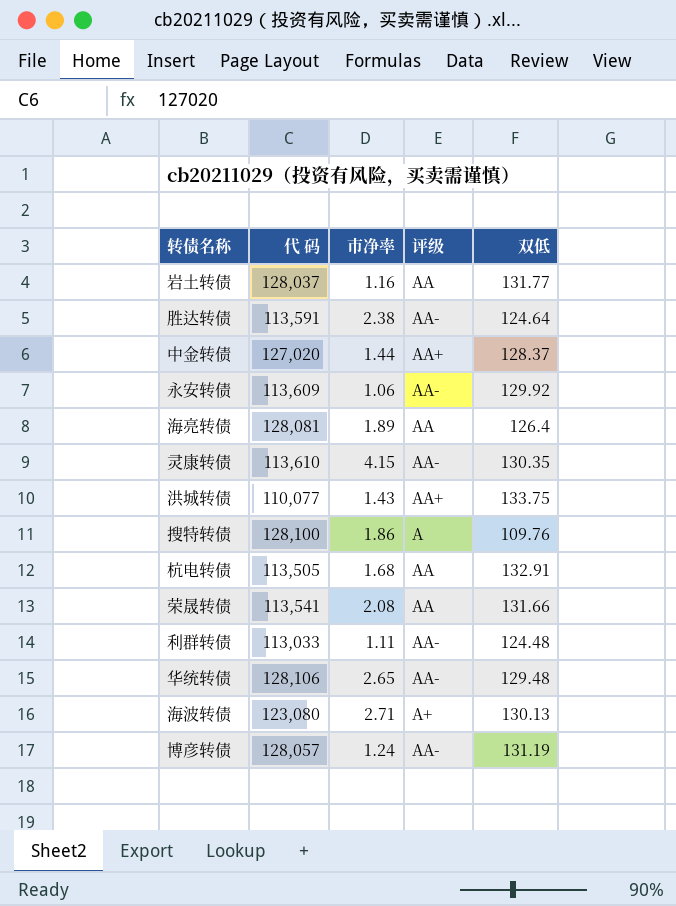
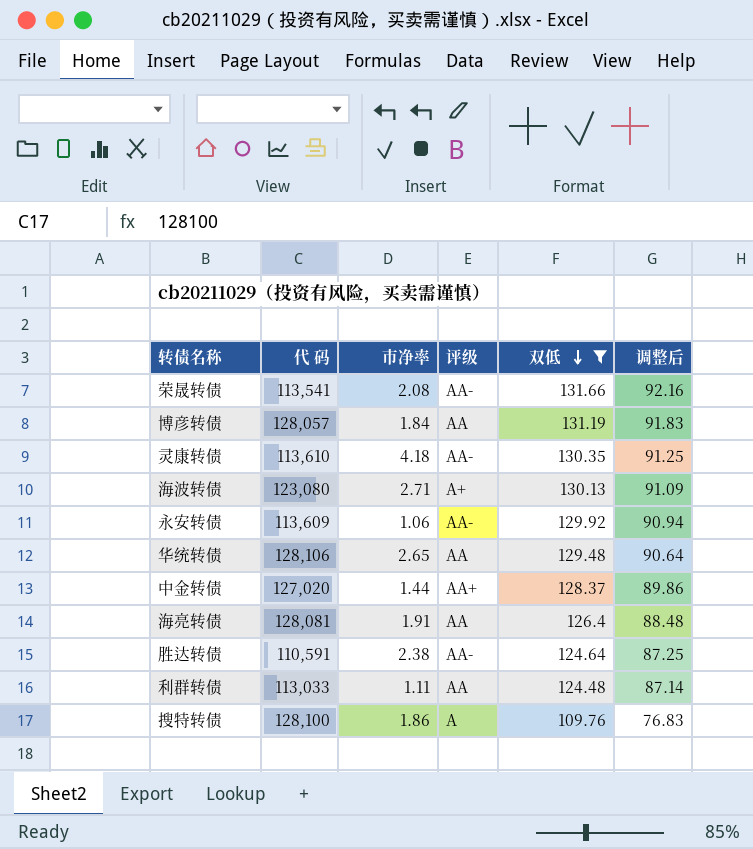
filter: none -> 双低 <= 131.66
row order: none -> 双低 descending
column 调整后 | formula: none -> [双低] * 0.7
荣晟转债 | 评级: AA -> AA-
博彦转债 | 市净率: 1.24 -> 1.84
博彦转债 | 评级: AA- -> AA
灵康转债 | 市净率: 4.15 -> 4.18
华统转债 | 评级: AA- -> AA
海亮转债 | 市净率: 1.89 -> 1.91
胜达转债 | 代 码: 113,591 -> 110,591
利群转债 | 评级: AA- -> AA

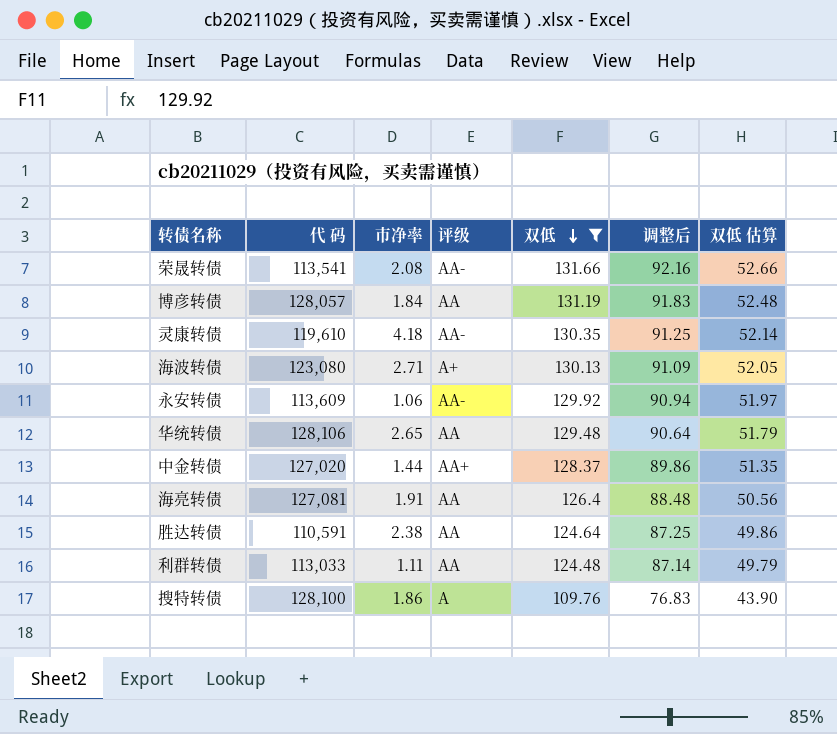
column 双低 估算 | formula: none -> [双低] * 0.4
灵康转债 | 代 码: 113,610 -> 119,610
海亮转债 | 代 码: 128,081 -> 127,081
胜达转债 | 评级: AA- -> AA

